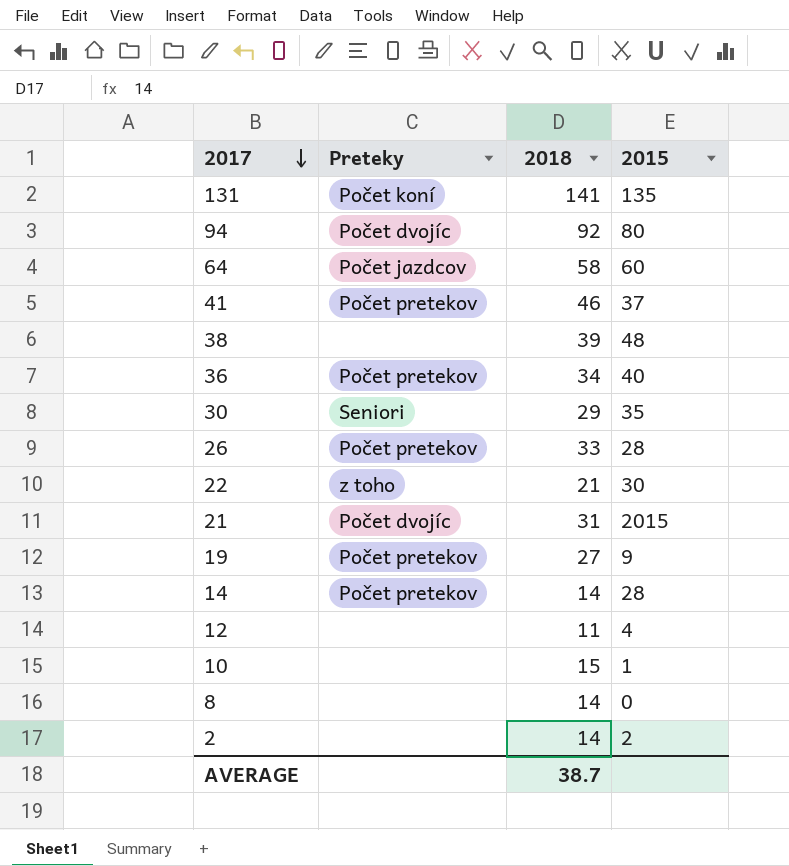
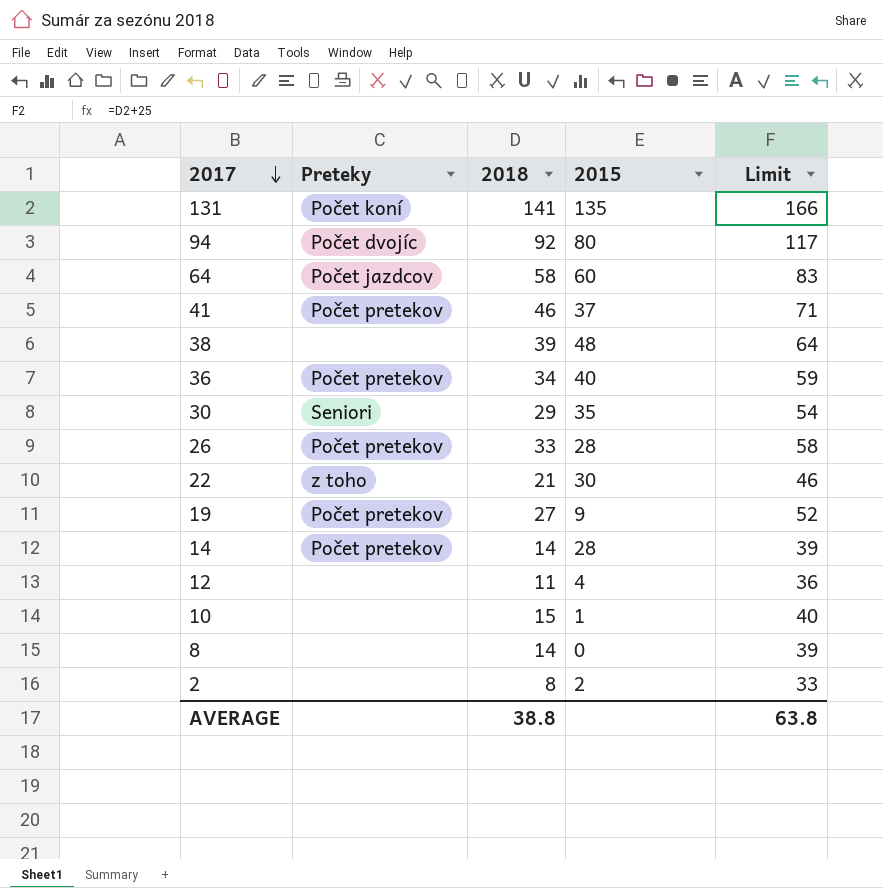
column Limit | formula: none -> [2018] + 25
row 21: Počet dvojíc | 31 | 2015 -> none
2 | 2018: 14 -> 8
AVERAGE | 2018: 38.7 -> 38.8

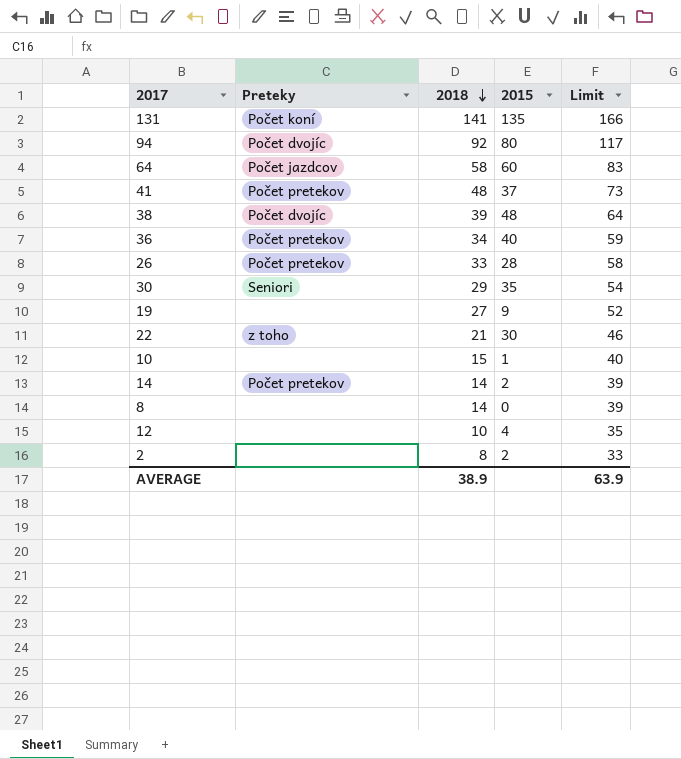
row order: 2017 descending -> 2018 descending
41 | 2018: 46 -> 48
41 | Limit: 71 -> 73
38 | Preteky: none -> Počet dvojíc
19 | Preteky: Počet pretekov -> none
14 | 2015: 28 -> 2
12 | 2018: 11 -> 10
12 | Limit: 36 -> 35
AVERAGE | 2018: 38.8 -> 38.9
AVERAGE | Limit: 63.8 -> 63.9

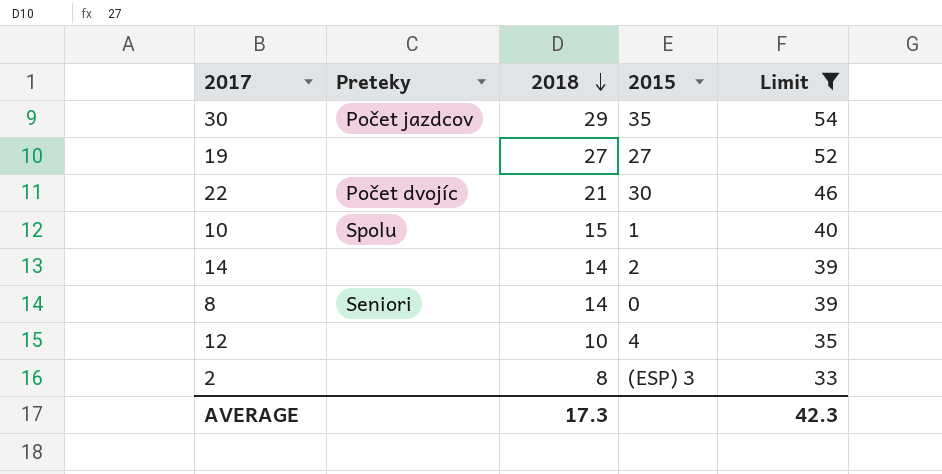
filter: none -> Limit <= 54
30 | Preteky: Seniori -> Počet jazdcov
19 | 2015: 9 -> 27
22 | Preteky: z toho -> Počet dvojíc
10 | Preteky: none -> Spolu
14 | Preteky: Počet pretekov -> none
8 | Preteky: none -> Seniori
2 | 2015: 2 -> (ESP) 3
AVERAGE | 2018: 38.9 -> 17.3
AVERAGE | Limit: 63.9 -> 42.3

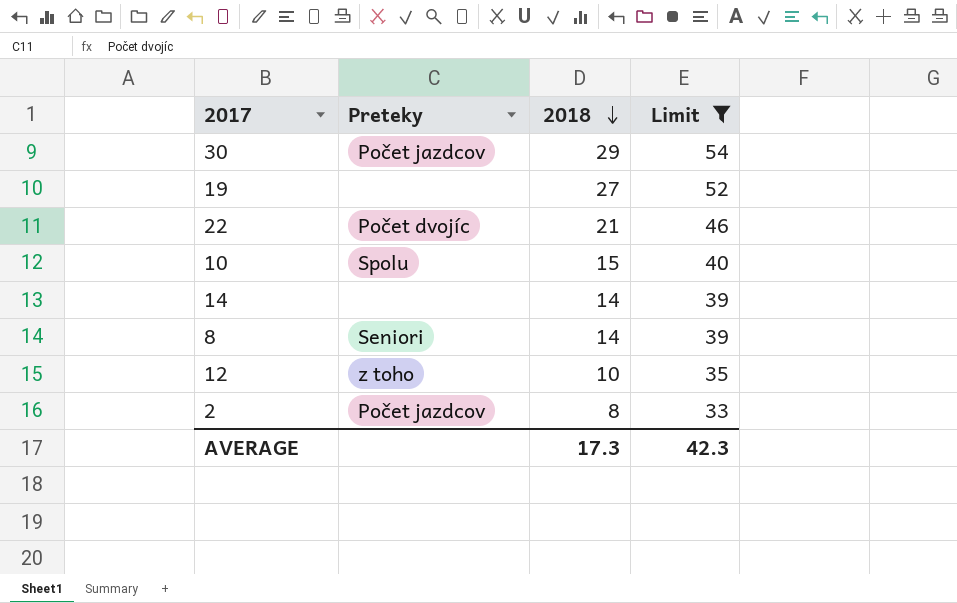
column 2015 | position: 4 -> none
12 | Preteky: none -> z toho
2 | Preteky: none -> Počet jazdcov

